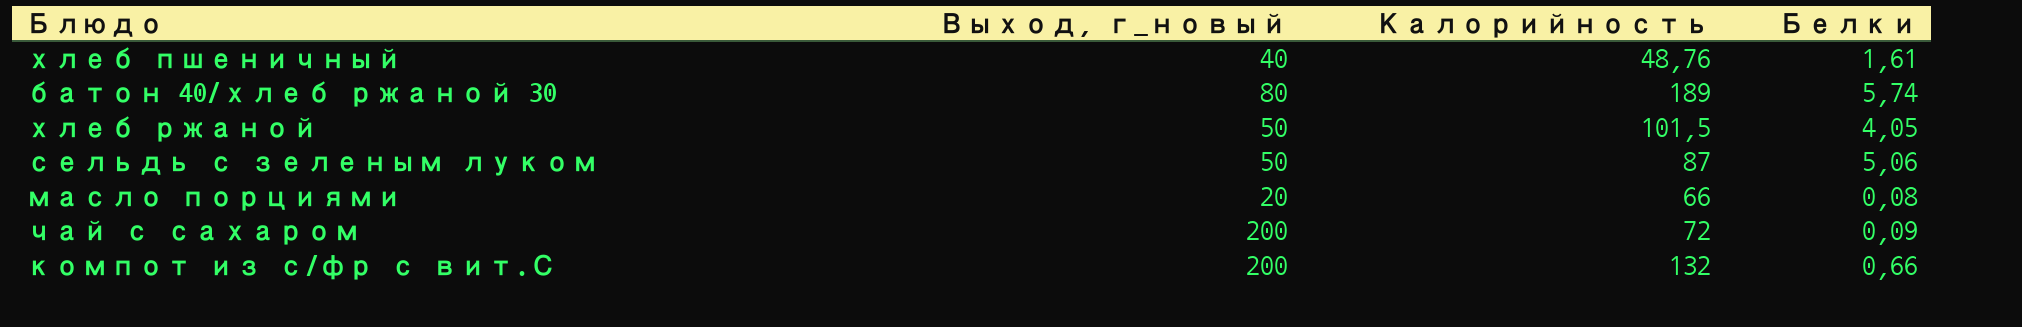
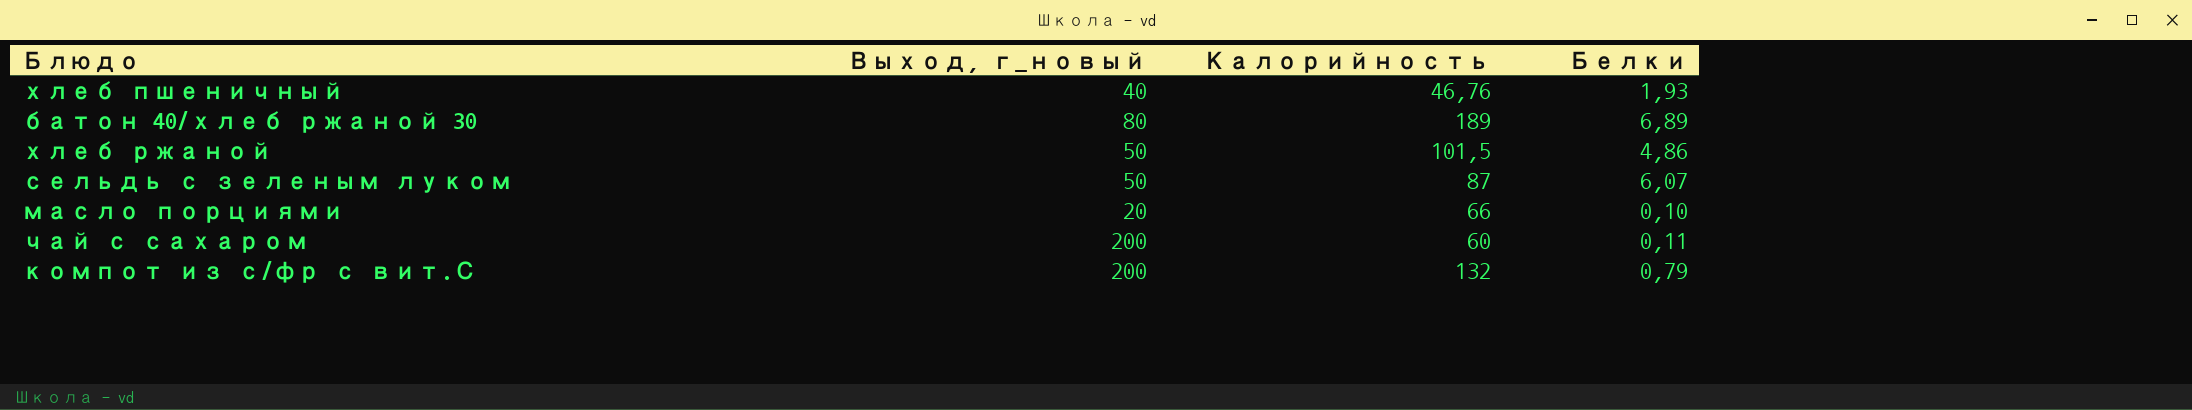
хлеб пшеничный | Калорийность: 48,76 -> 46,76
хлеб пшеничный | Белки: 1,61 -> 1,93
батон 40/хлеб ржаной 30 | Белки: 5,74 -> 6,89
хлеб ржаной | Белки: 4,05 -> 4,86
сельдь с зеленым луком | Белки: 5,06 -> 6,07
масло порциями | Белки: 0,08 -> 0,10
чай с сахаром | Калорийность: 72 -> 60
чай с сахаром | Белки: 0,09 -> 0,11
компот из с/фр с вит.С | Белки: 0,66 -> 0,79

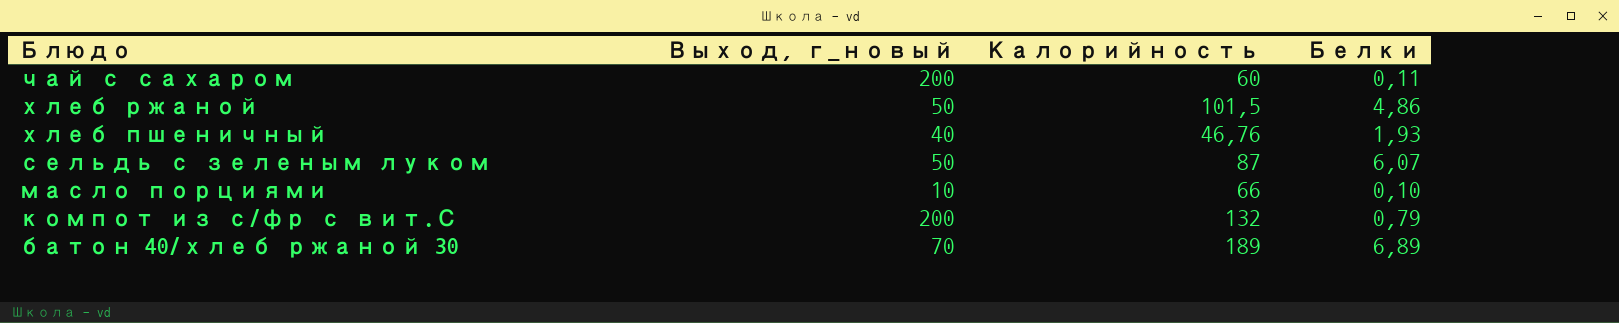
row order: none -> Блюдо descending
масло порциями | Выход, г_новый: 20 -> 10
батон 40/хлеб ржаной 30 | Выход, г_новый: 80 -> 70

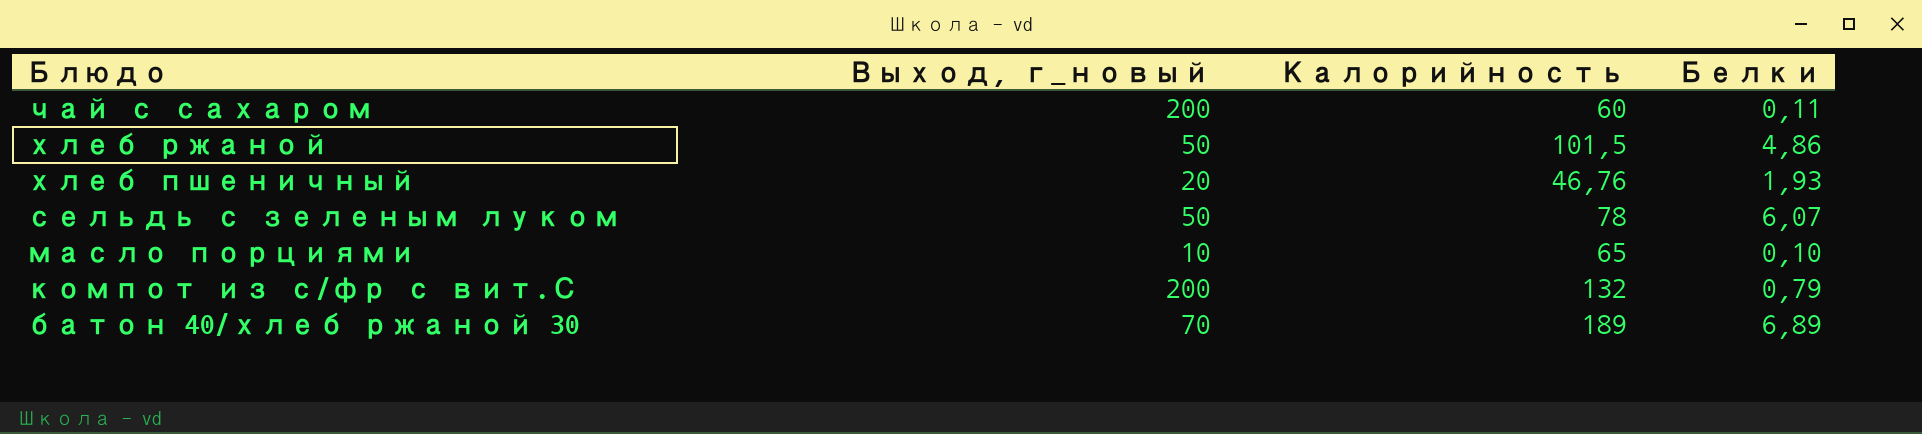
хлеб пшеничный | Выход, г_новый: 40 -> 20
сельдь с зеленым луком | Калорийность: 87 -> 78
масло порциями | Калорийность: 66 -> 65

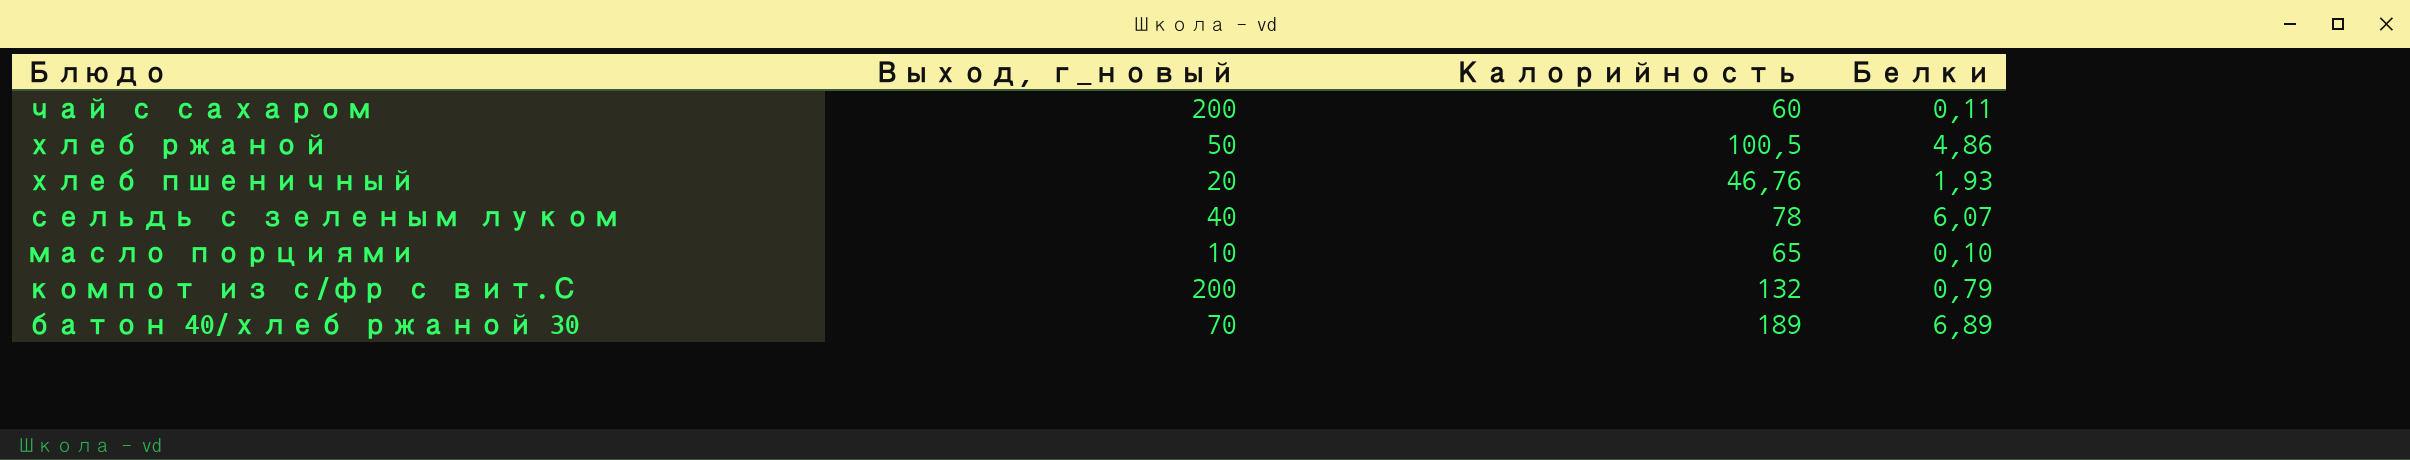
хлеб ржаной | Калорийность: 101,5 -> 100,5
сельдь с зеленым луком | Выход, г_новый: 50 -> 40

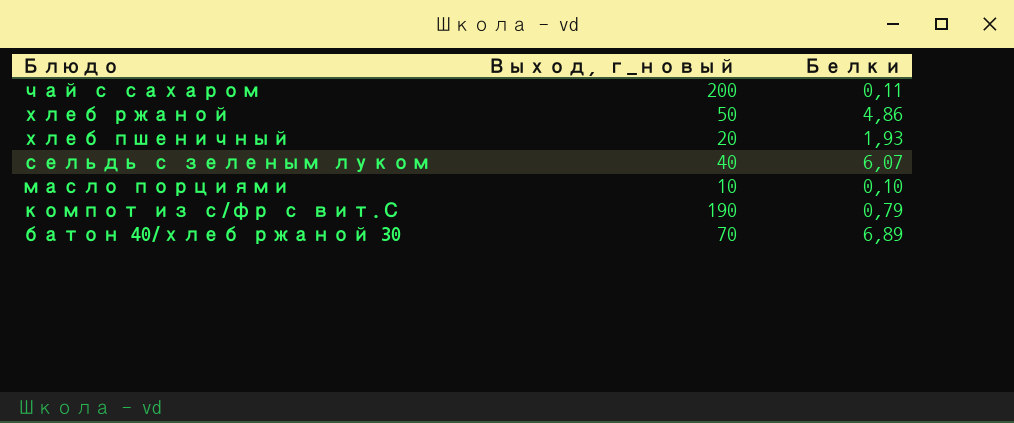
column Калорийность | position: 3 -> none
компот из с/фр с вит.С | Выход, г_новый: 200 -> 190

